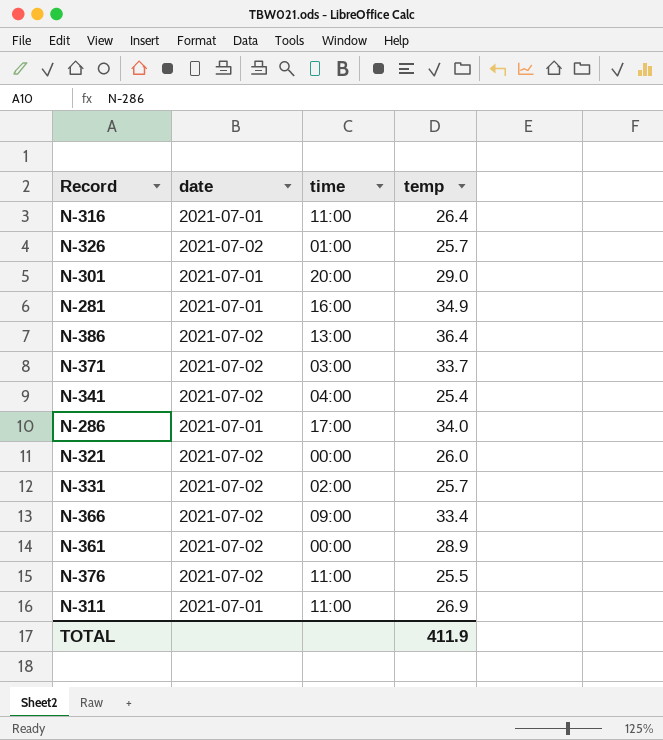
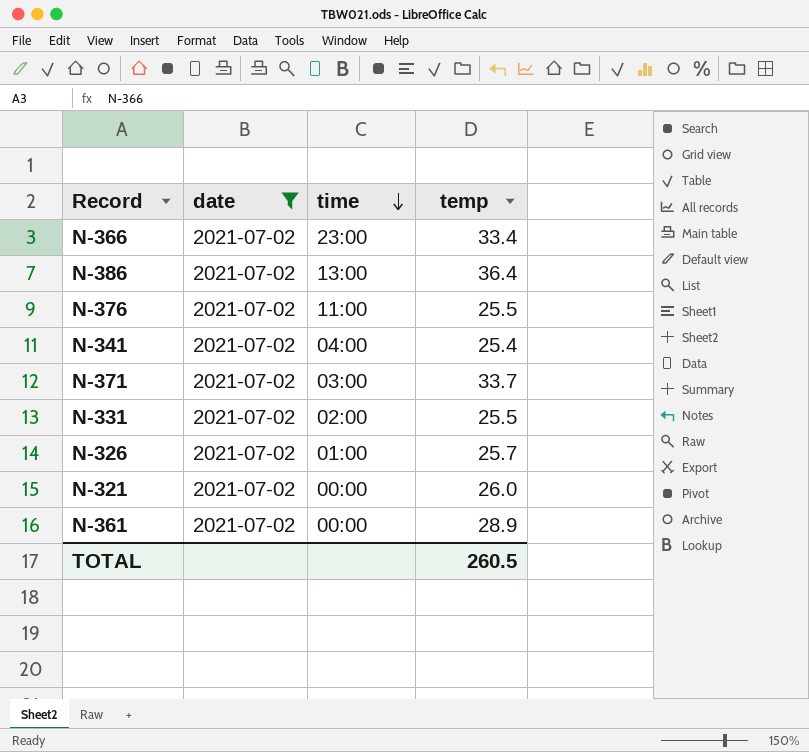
filter: none -> date = 2021-07-02
row order: none -> time descending
N-366 | time: 09:00 -> 23:00
N-331 | temp: 25.7 -> 25.5
TOTAL | temp: 411.9 -> 260.5

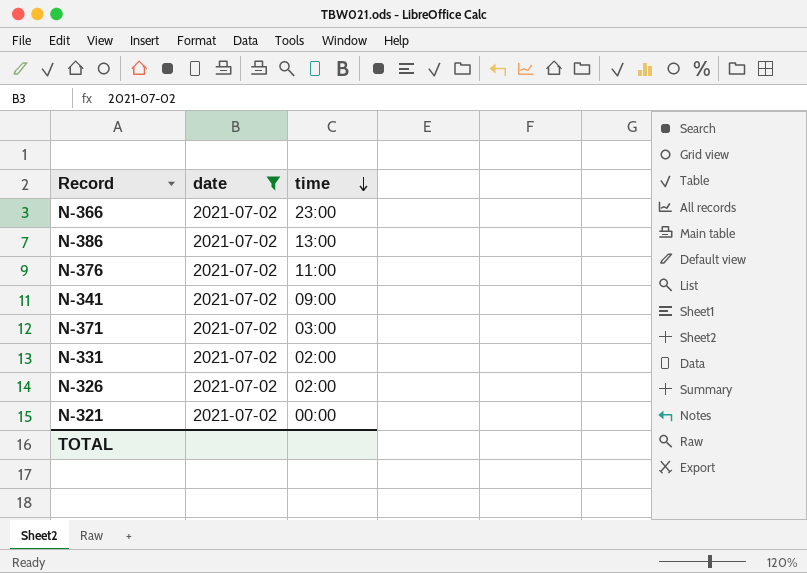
column temp | position: 4 -> none
row N-361: 2021-07-02 | 00:00 | 28.9 -> none
N-341 | time: 04:00 -> 09:00
N-326 | time: 01:00 -> 02:00

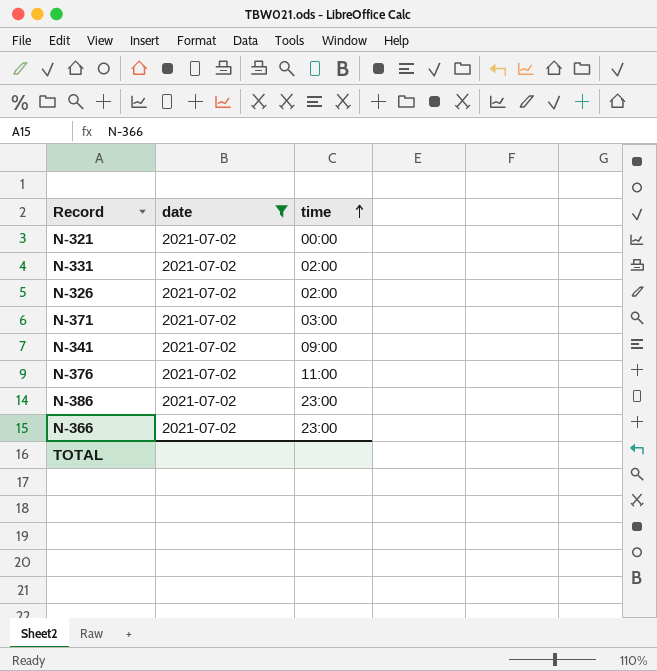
row order: time descending -> time ascending
N-386 | time: 13:00 -> 23:00

